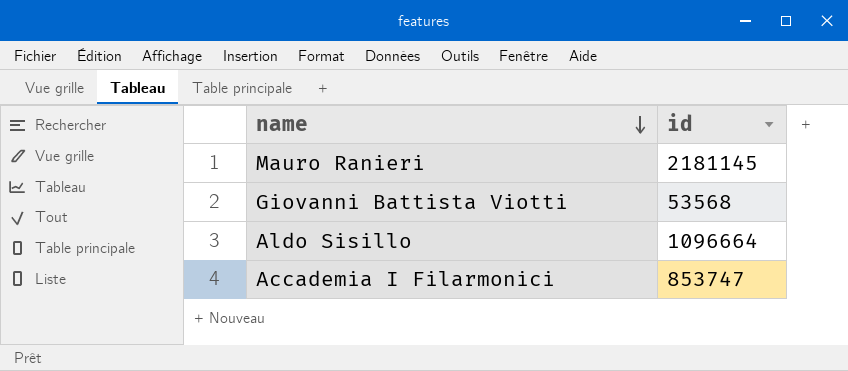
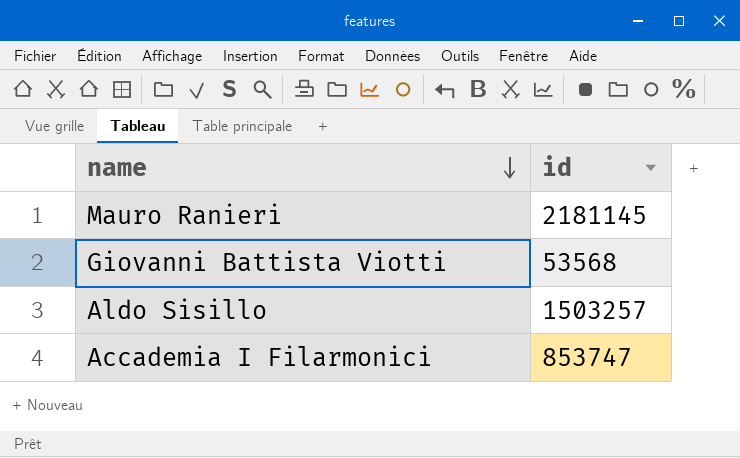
Aldo Sisillo | id: 1096664 -> 1503257

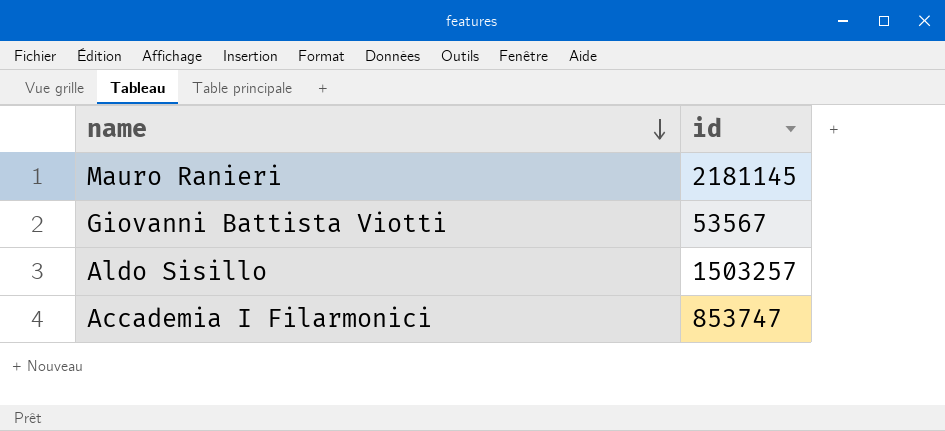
Giovanni Battista Viotti | id: 53568 -> 53567

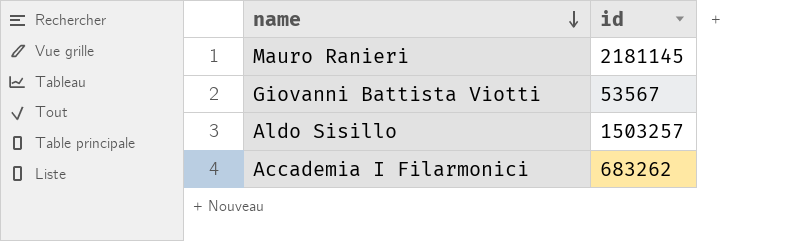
Accademia I Filarmonici | id: 853747 -> 683262

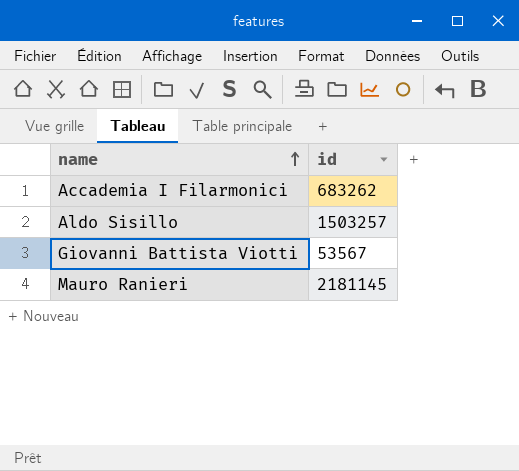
row order: name descending -> name ascending

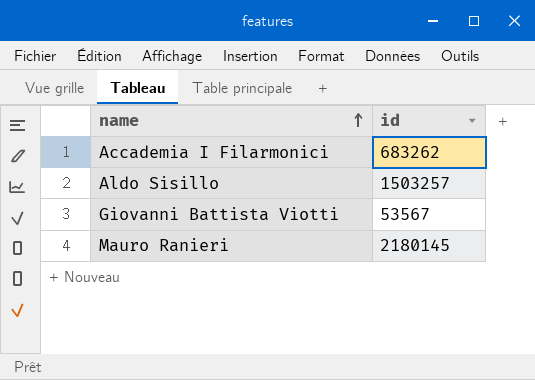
Mauro Ranieri | id: 2181145 -> 2180145

